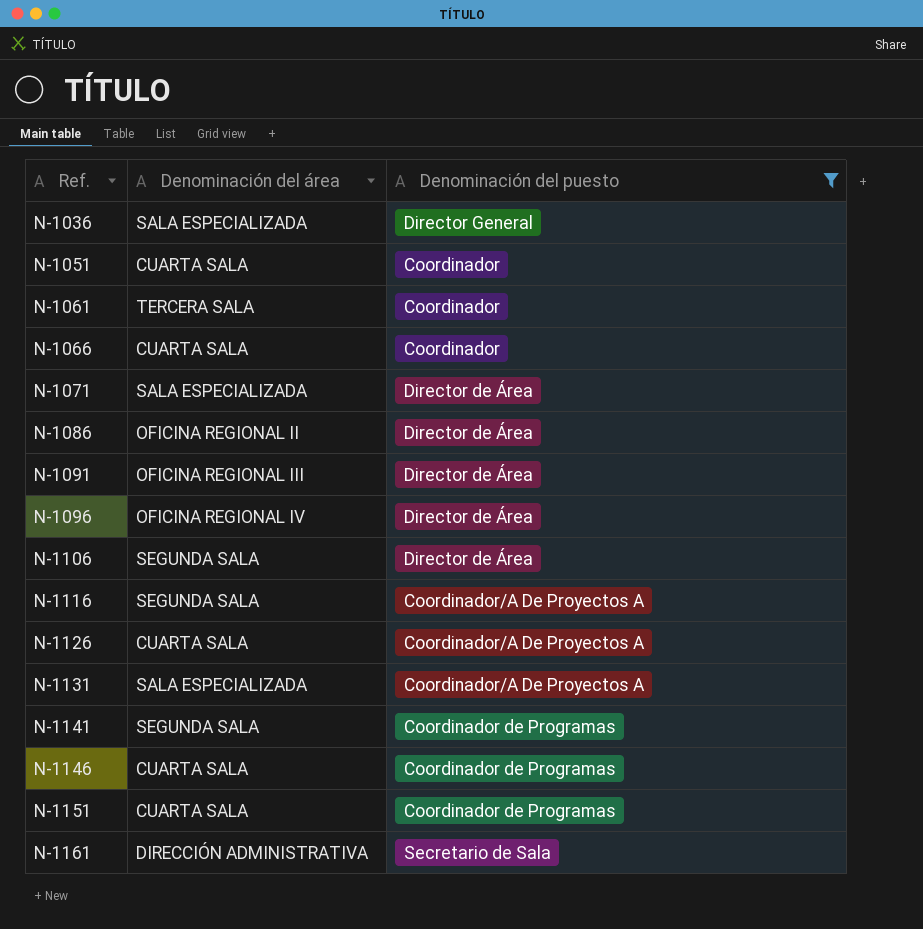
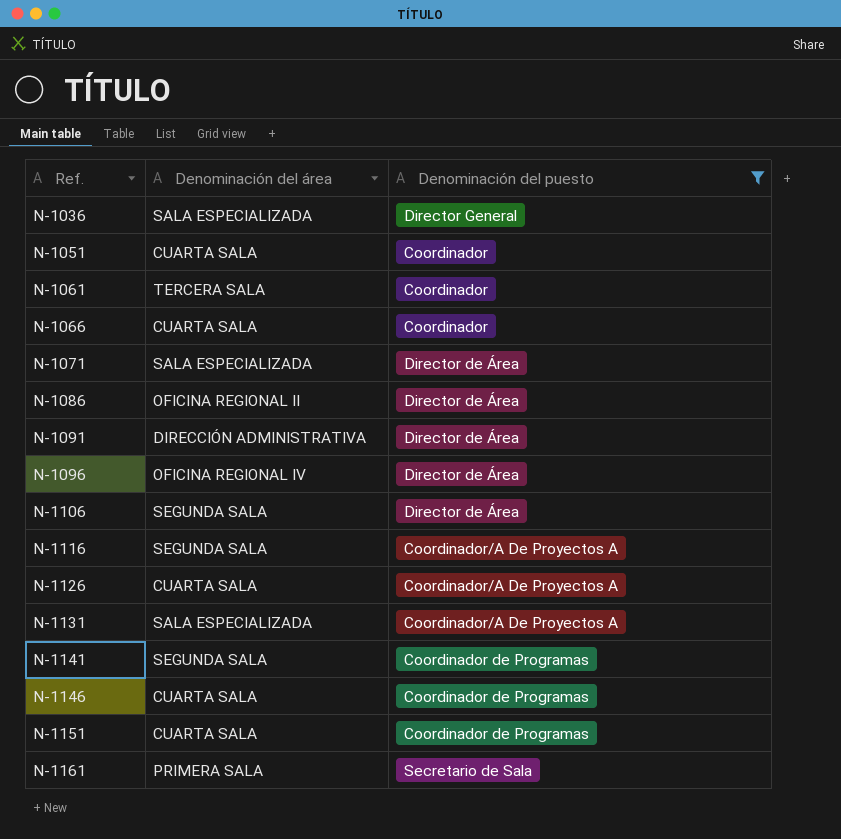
N-1091 | Denominación del área: OFICINA REGIONAL III -> DIRECCIÓN ADMINISTRATIVA
N-1161 | Denominación del área: DIRECCIÓN ADMINISTRATIVA -> PRIMERA SALA

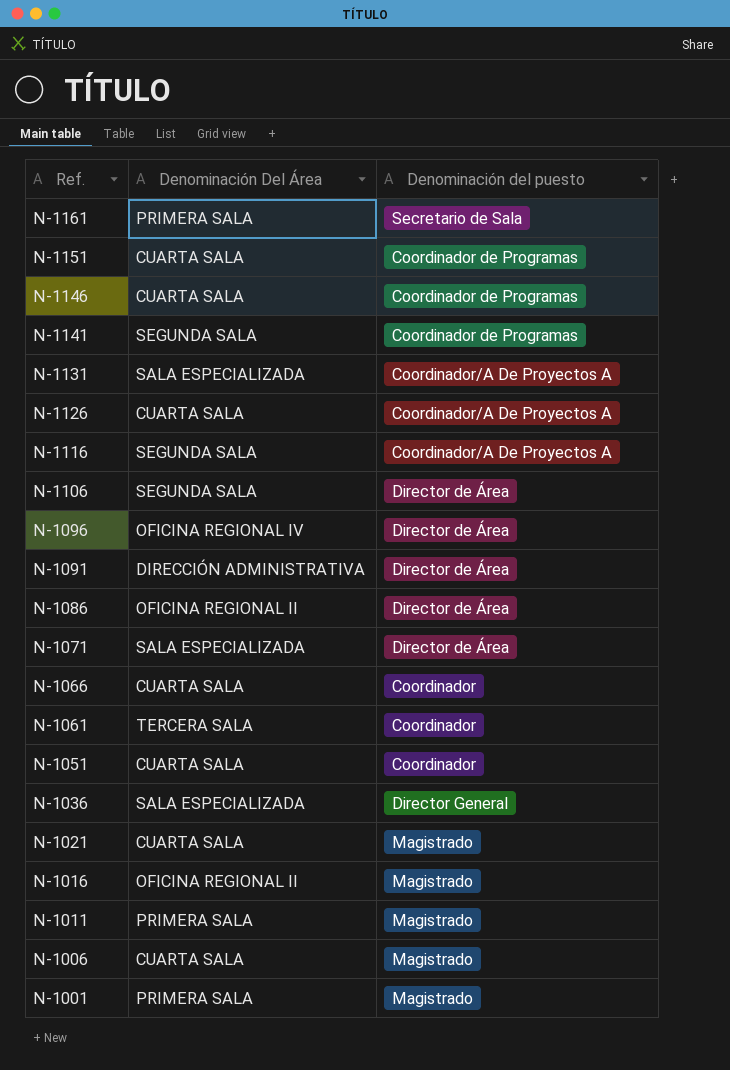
filter: Denominación del puesto != Magistrado -> none
row order: Ref. ascending -> Ref. descending
column name: Denominación del área -> Denominación Del Área

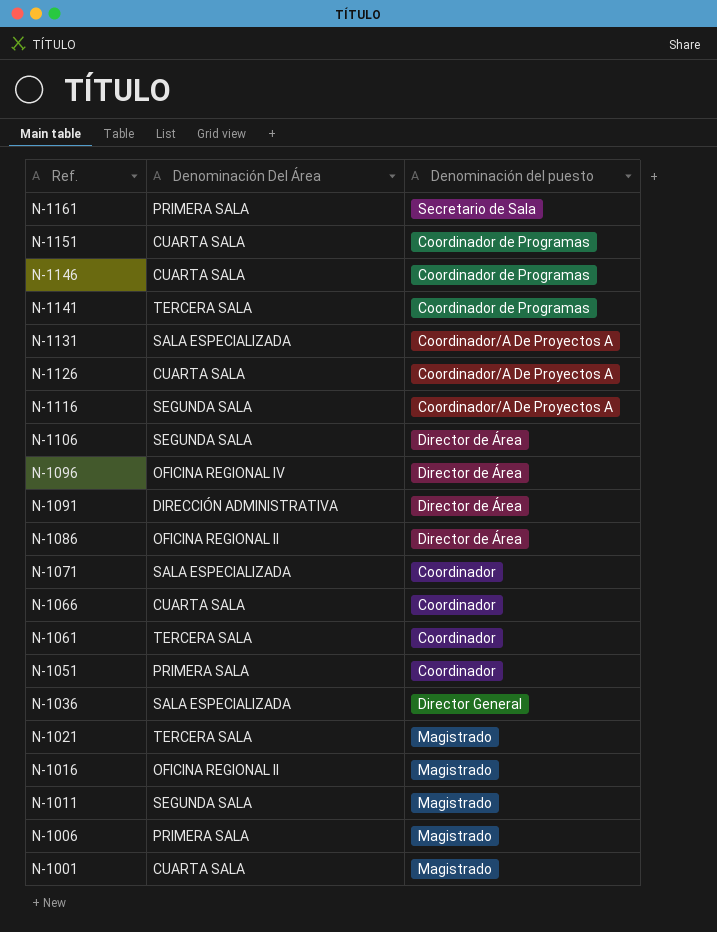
N-1141 | Denominación Del Área: SEGUNDA SALA -> TERCERA SALA
N-1071 | Denominación del puesto: Director de Área -> Coordinador
N-1051 | Denominación Del Área: CUARTA SALA -> PRIMERA SALA
N-1021 | Denominación Del Área: CUARTA SALA -> TERCERA SALA
N-1011 | Denominación Del Área: PRIMERA SALA -> SEGUNDA SALA
N-1006 | Denominación Del Área: CUARTA SALA -> PRIMERA SALA
N-1001 | Denominación Del Área: PRIMERA SALA -> CUARTA SALA

